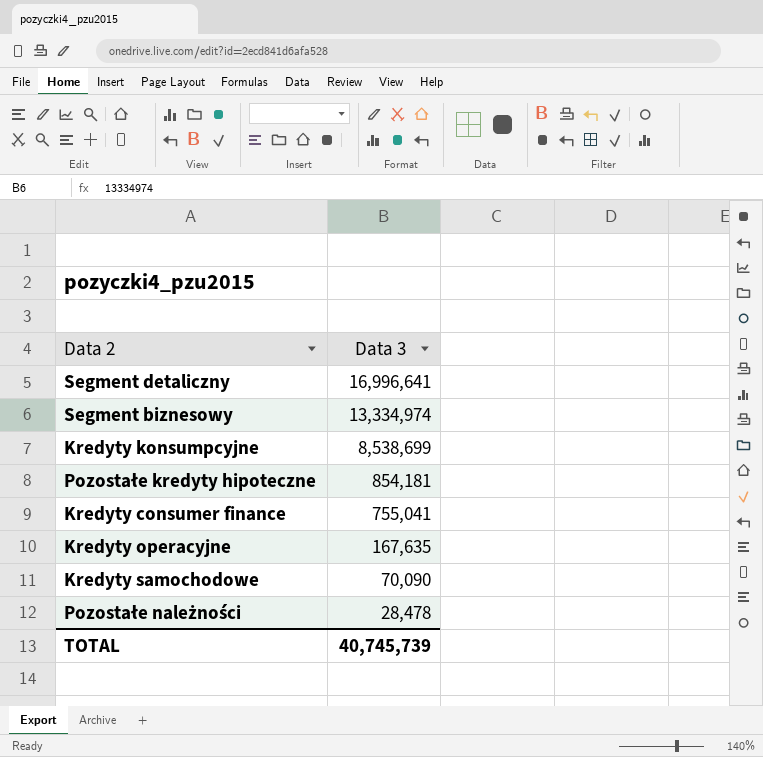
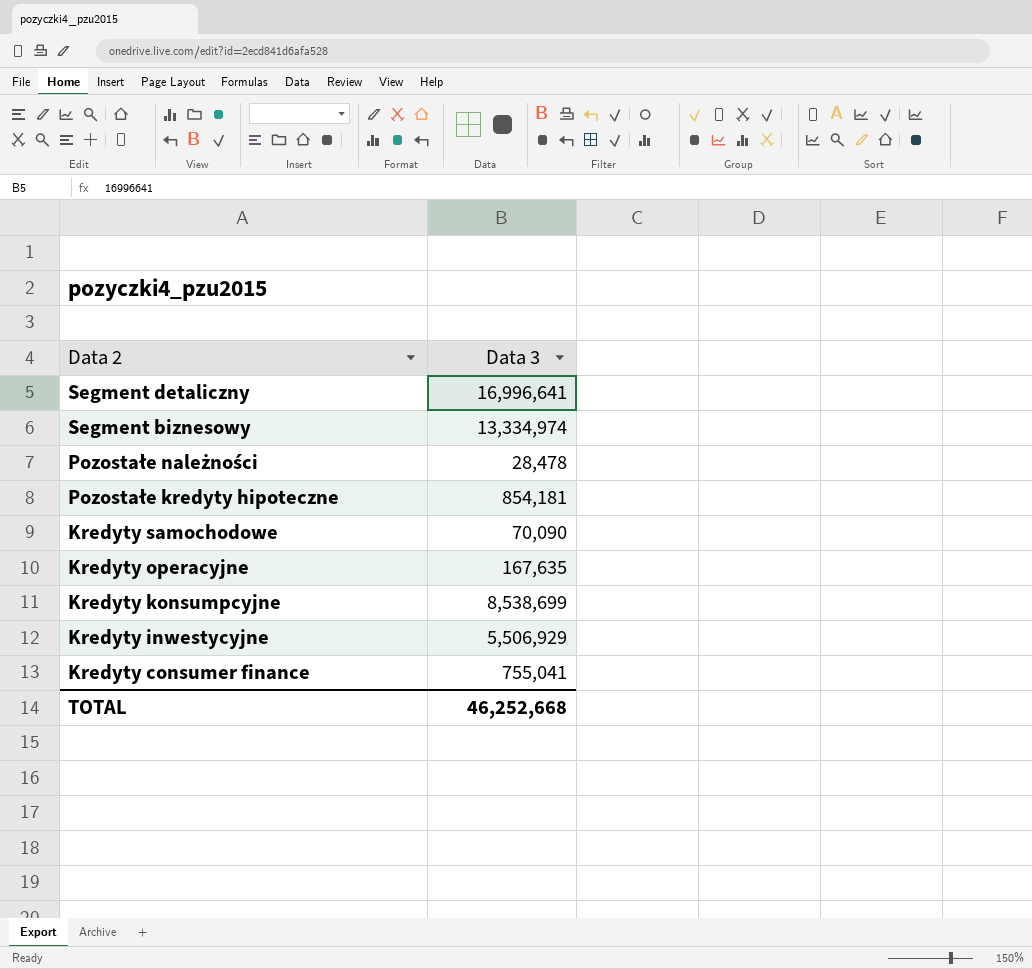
row order: Data 3 descending -> Data 2 descending
row Kredyty inwestycyjne: none -> 5,506,929
TOTAL | Data 3: 40,745,739 -> 46,252,668

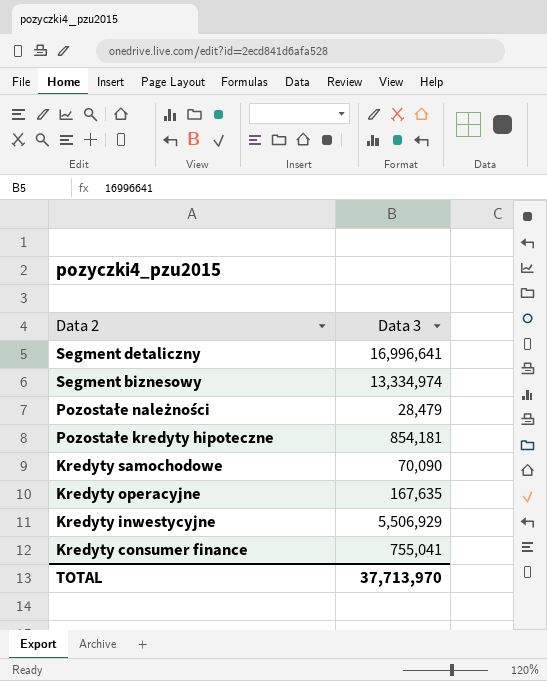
row Kredyty konsumpcyjne: 8,538,699 -> none
Pozostałe należności | Data 3: 28,478 -> 28,479
TOTAL | Data 3: 46,252,668 -> 37,713,970

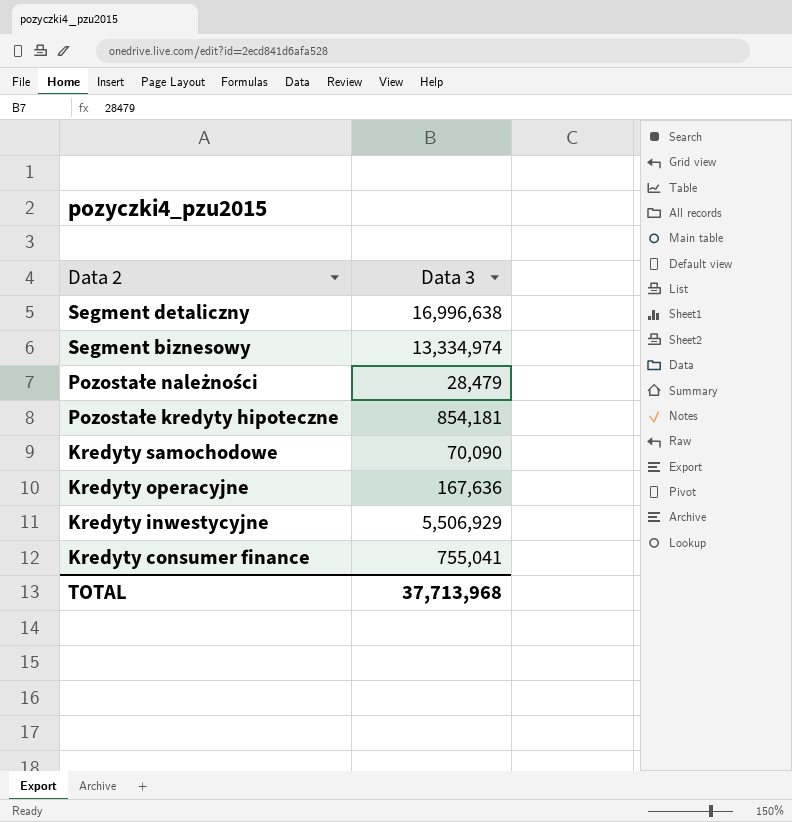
Segment detaliczny | Data 3: 16,996,641 -> 16,996,638
Kredyty operacyjne | Data 3: 167,635 -> 167,636
TOTAL | Data 3: 37,713,970 -> 37,713,968

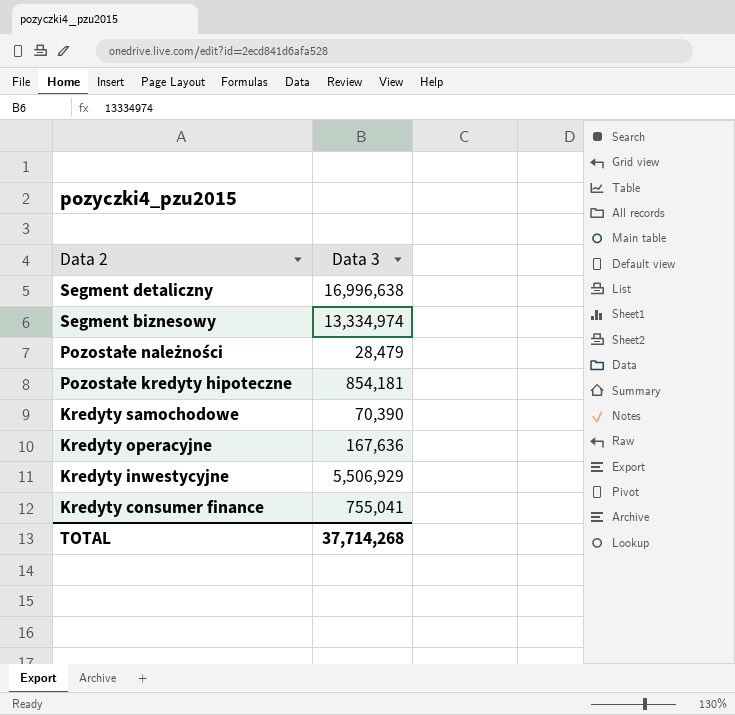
Kredyty samochodowe | Data 3: 70,090 -> 70,390
TOTAL | Data 3: 37,713,968 -> 37,714,268

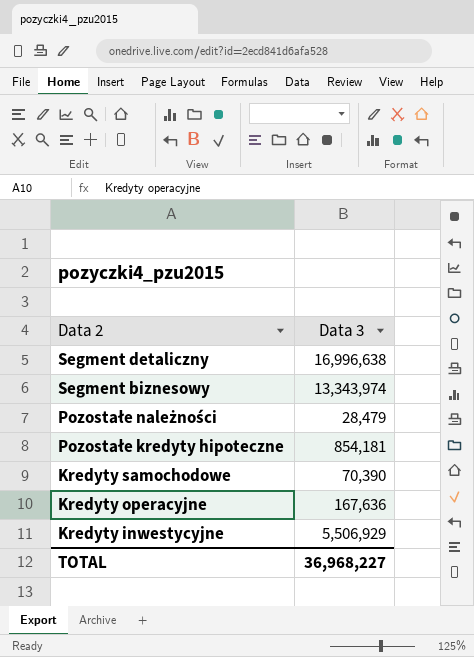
row Kredyty consumer finance: 755,041 -> none
Segment biznesowy | Data 3: 13,334,974 -> 13,343,974
TOTAL | Data 3: 37,714,268 -> 36,968,227

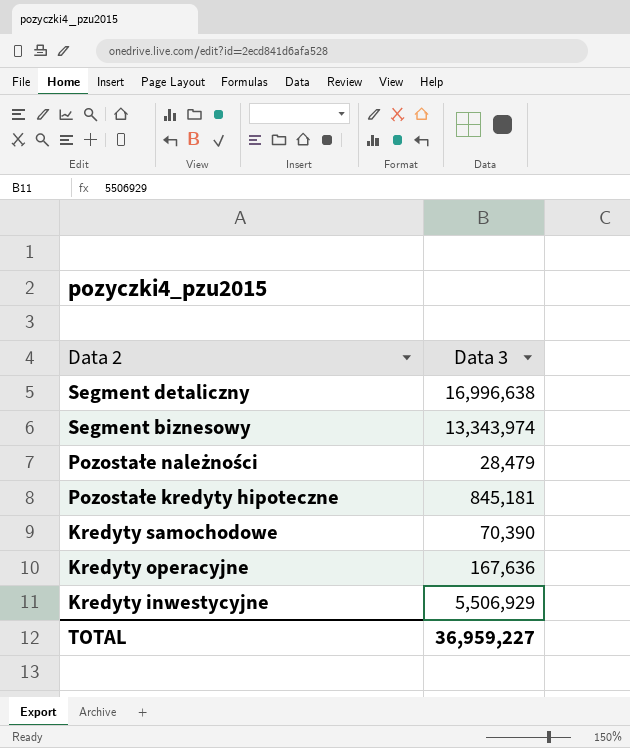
Pozostałe kredyty hipoteczne | Data 3: 854,181 -> 845,181
TOTAL | Data 3: 36,968,227 -> 36,959,227

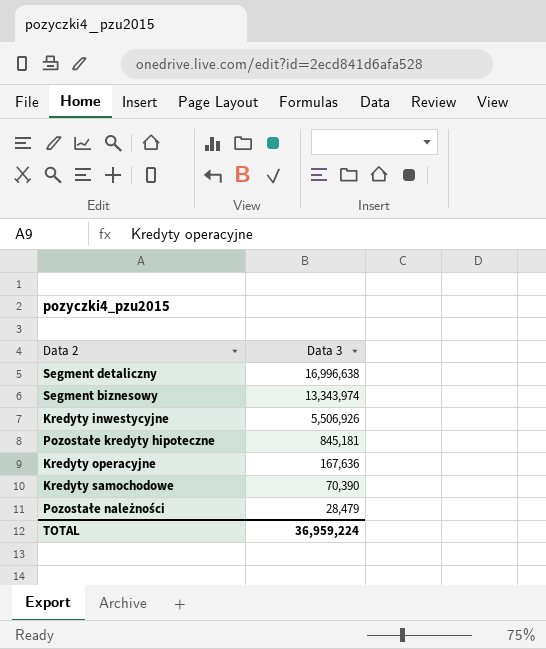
row order: Data 2 descending -> Data 3 descending
Kredyty inwestycyjne | Data 3: 5,506,929 -> 5,506,926
TOTAL | Data 3: 36,959,227 -> 36,959,224

